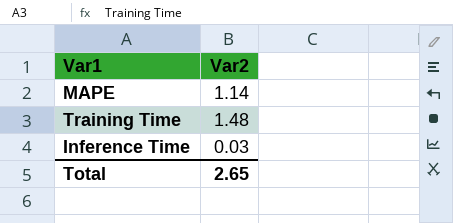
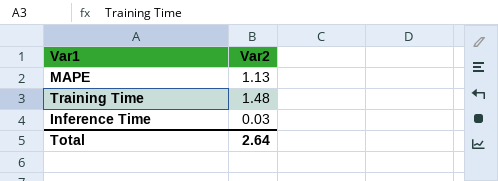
MAPE | Var2: 1.14 -> 1.13
Total | Var2: 2.65 -> 2.64

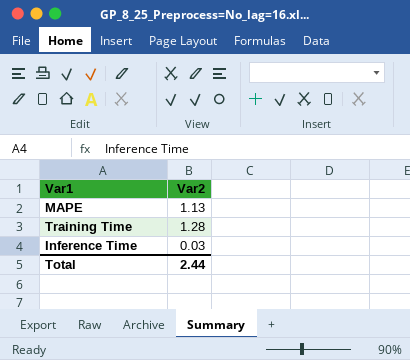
Training Time | Var2: 1.48 -> 1.28
Total | Var2: 2.64 -> 2.44

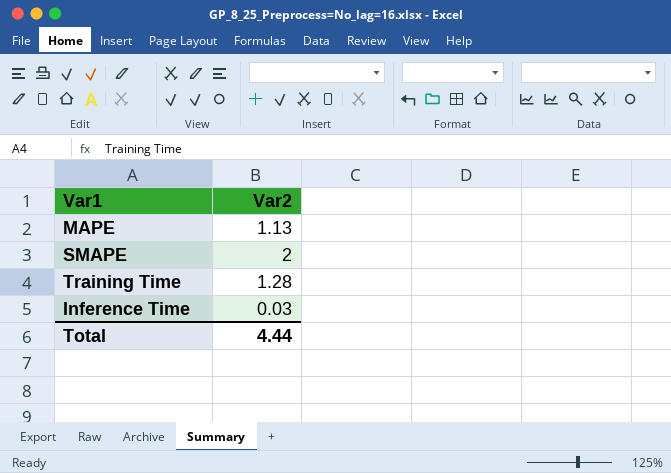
row SMAPE: none -> 2
Total | Var2: 2.44 -> 4.44

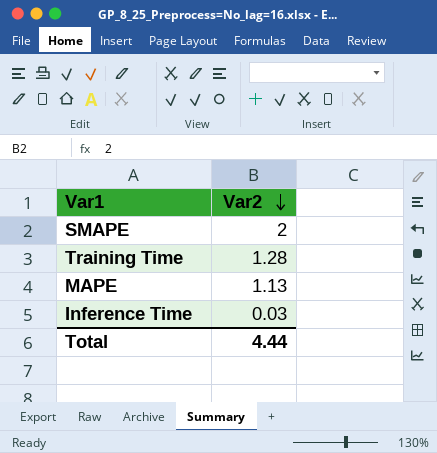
row order: none -> Var2 descending

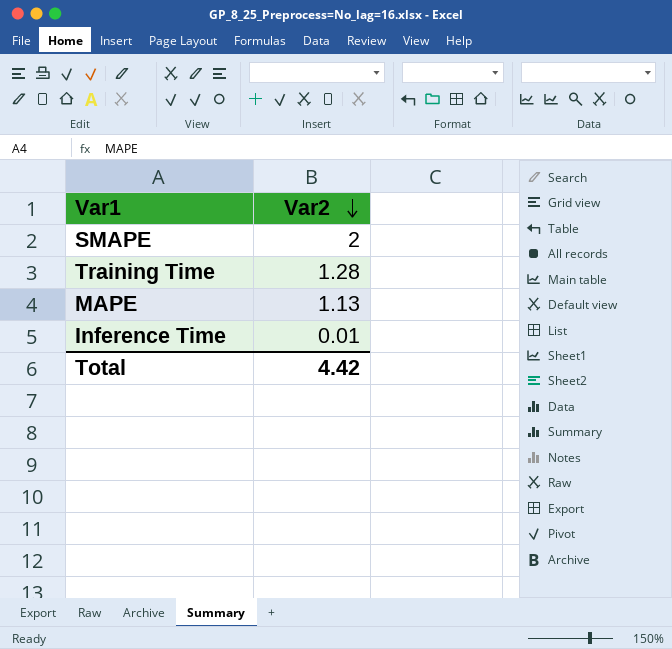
Inference Time | Var2: 0.03 -> 0.01
Total | Var2: 4.44 -> 4.42

